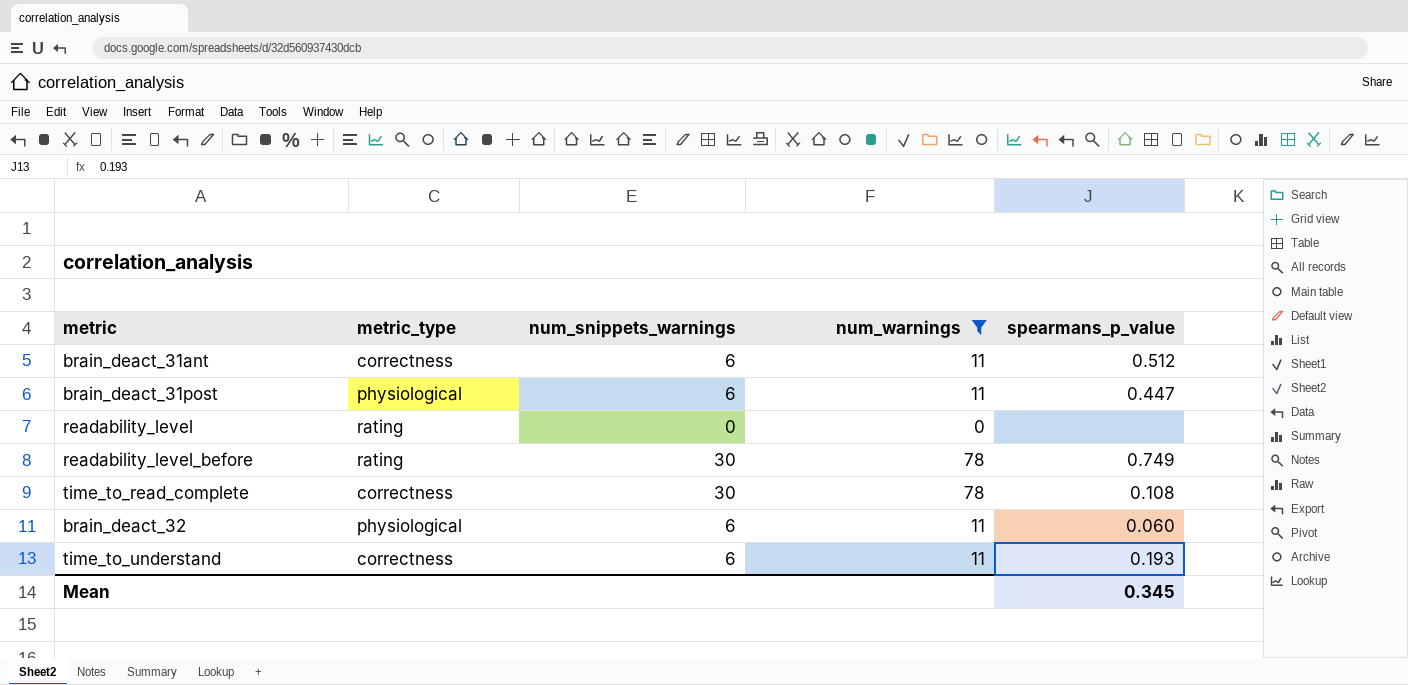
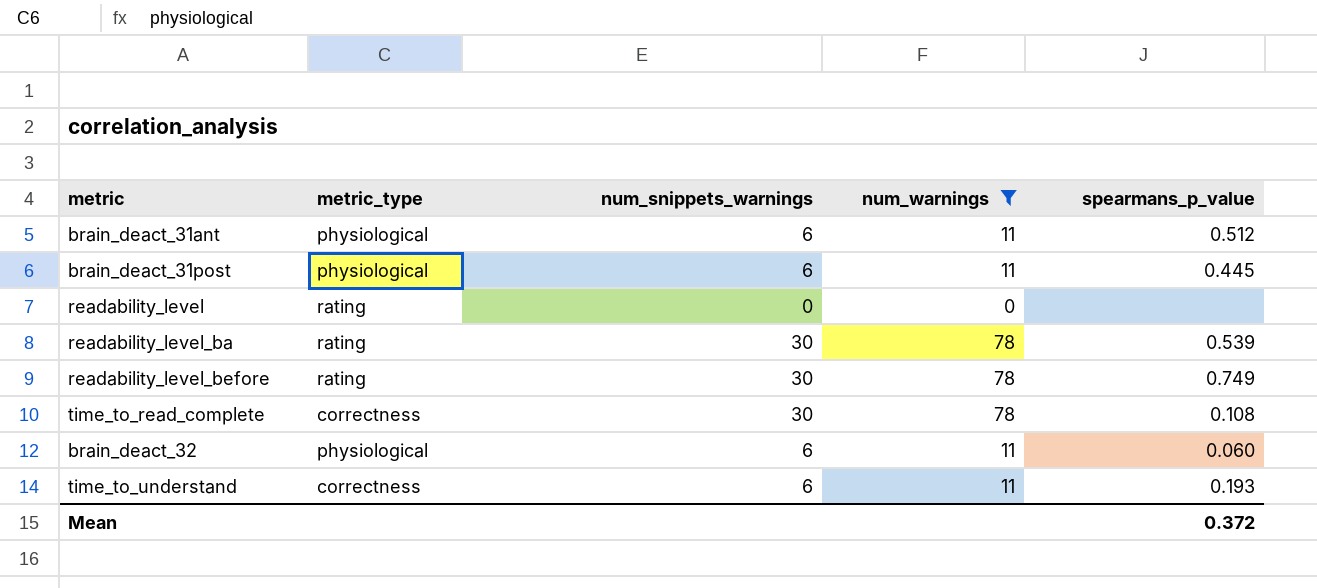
brain_deact_31ant | metric_type: correctness -> physiological
brain_deact_31post | spearmans_p_value: 0.447 -> 0.445
row readability_level_ba: none -> rating | 30 | 78 | 0.539
Mean | spearmans_p_value: 0.345 -> 0.372

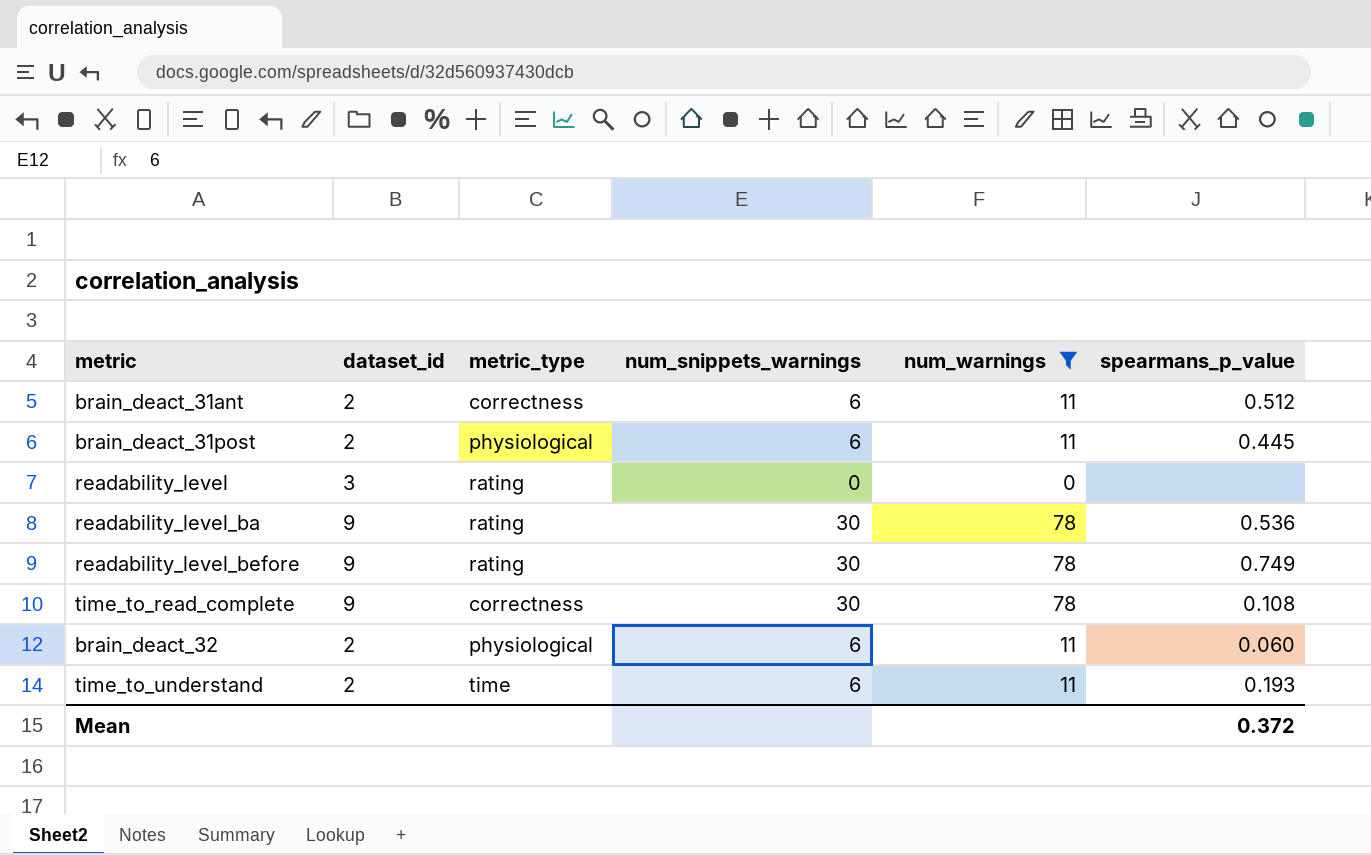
column dataset_id | position: none -> 2
brain_deact_31ant | metric_type: physiological -> correctness
readability_level_ba | spearmans_p_value: 0.539 -> 0.536
time_to_understand | metric_type: correctness -> time

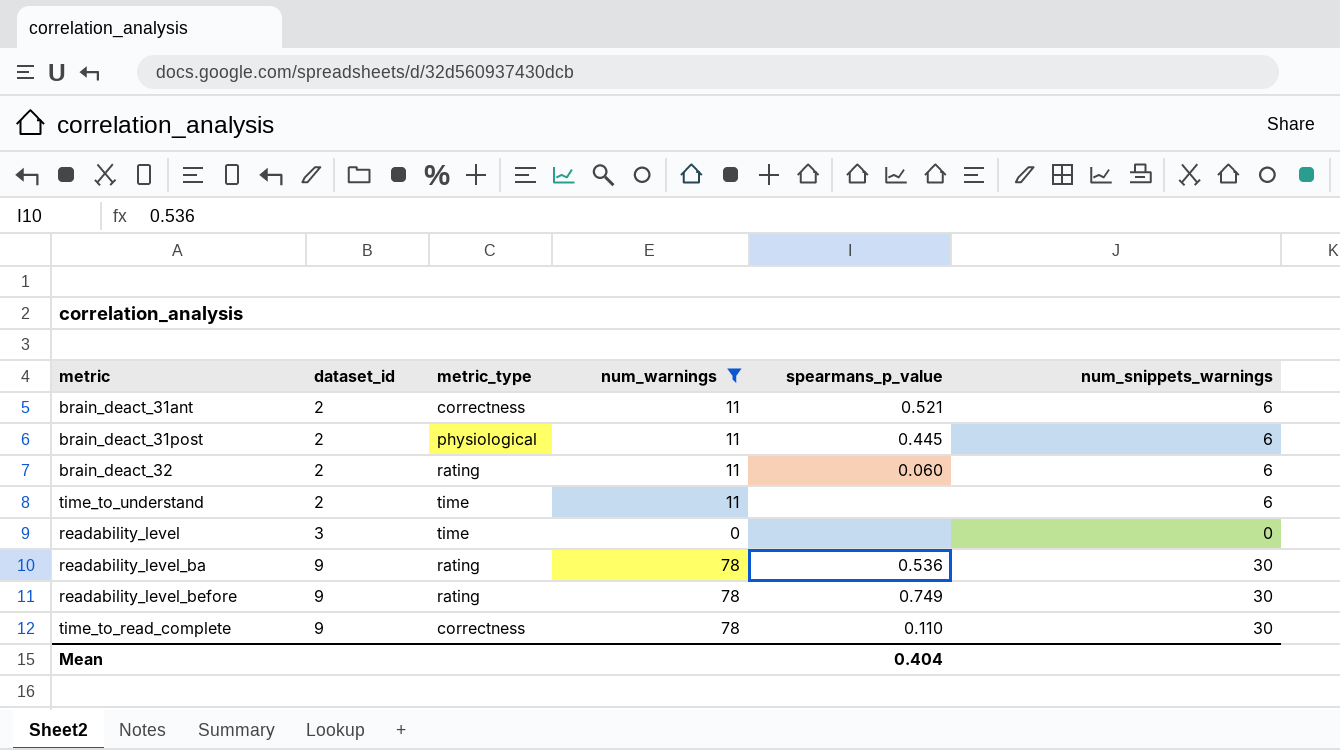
row order: none -> dataset_id ascending
column num_snippets_warnings | position: 4 -> 6
brain_deact_31ant | spearmans_p_value: 0.512 -> 0.521
brain_deact_32 | metric_type: physiological -> rating
time_to_understand | spearmans_p_value: 0.193 -> none
readability_level | metric_type: rating -> time
time_to_read_complete | spearmans_p_value: 0.108 -> 0.110
Mean | spearmans_p_value: 0.372 -> 0.404

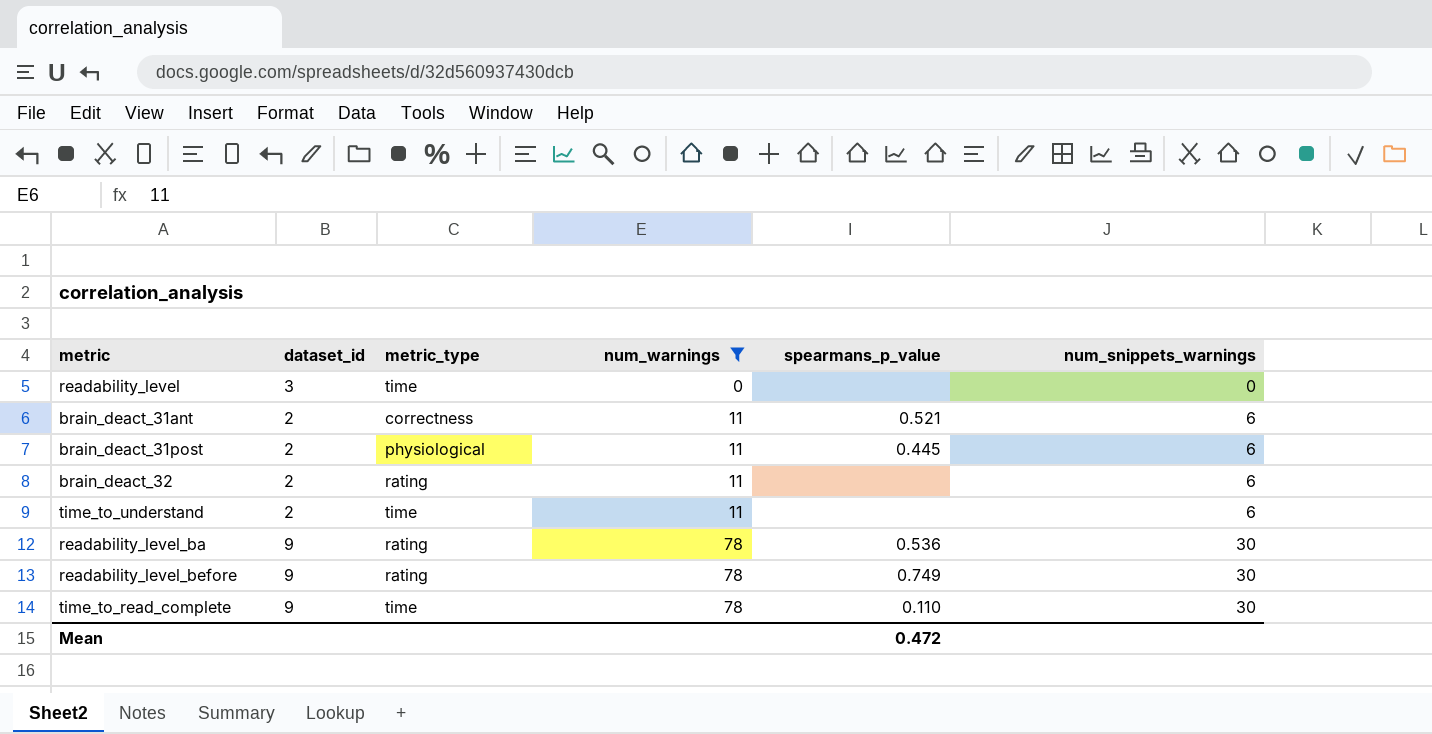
row order: dataset_id ascending -> num_warnings ascending
brain_deact_32 | spearmans_p_value: 0.060 -> none
time_to_read_complete | metric_type: correctness -> time
Mean | spearmans_p_value: 0.404 -> 0.472

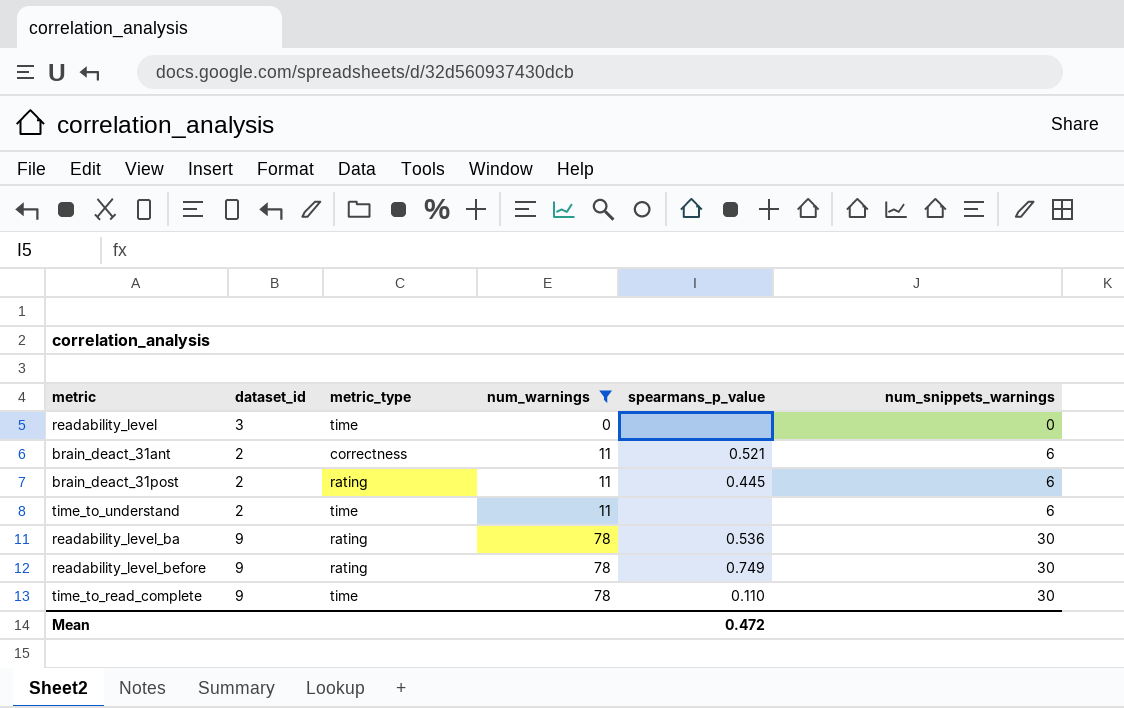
row brain_deact_32: 2 | rating | 11 | none | 6 -> none
brain_deact_31post | metric_type: physiological -> rating

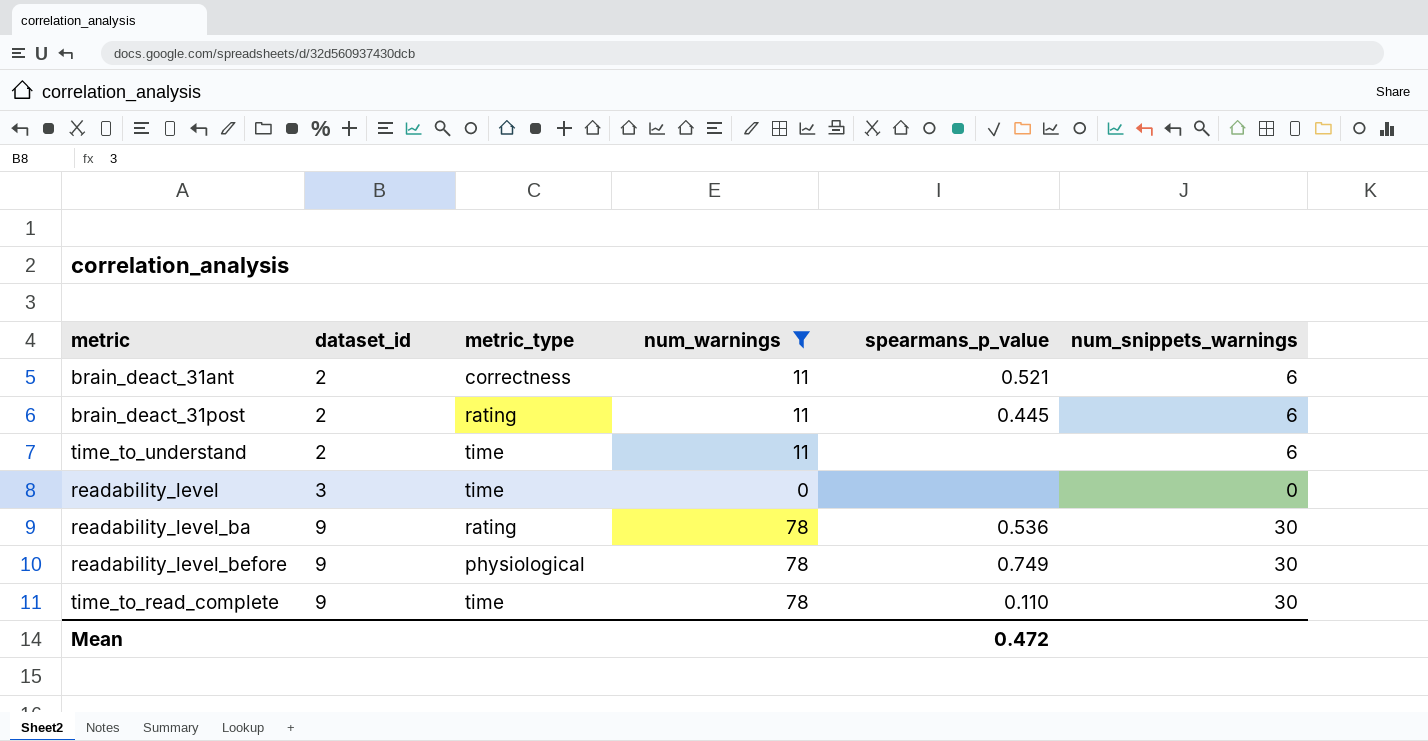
row order: num_warnings ascending -> dataset_id ascending
readability_level_before | metric_type: rating -> physiological

